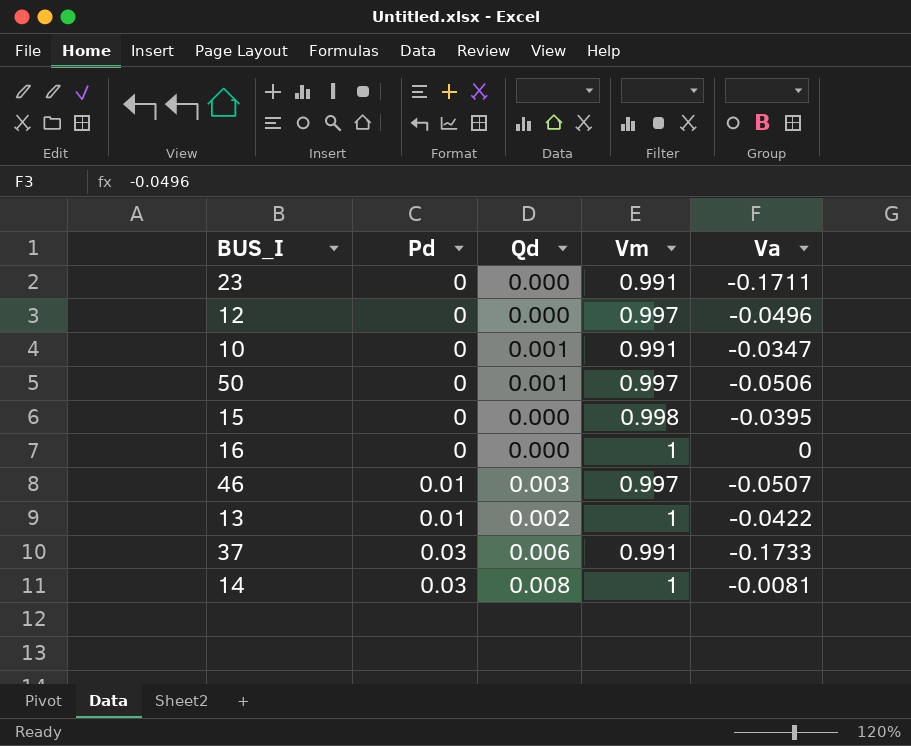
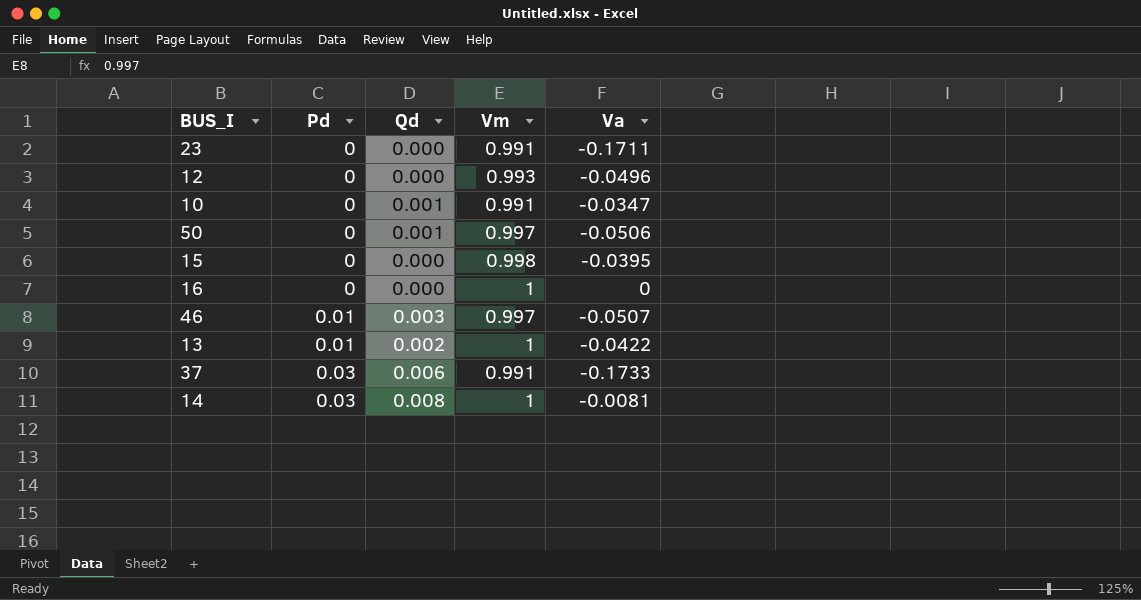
12 | Vm: 0.997 -> 0.993

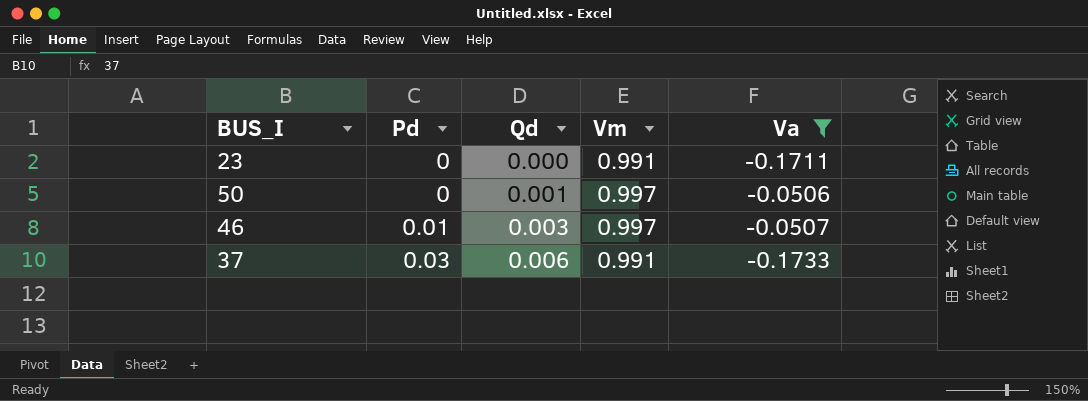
filter: none -> Va <= -0.0506

